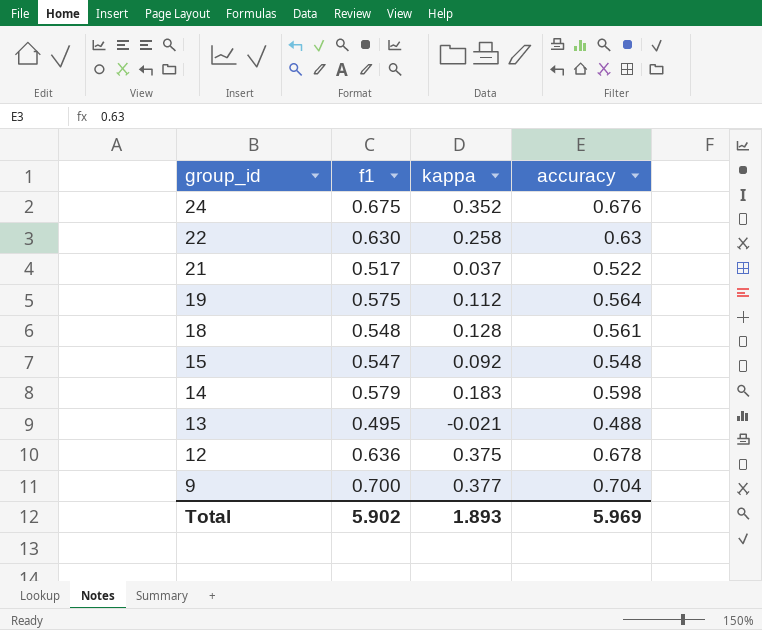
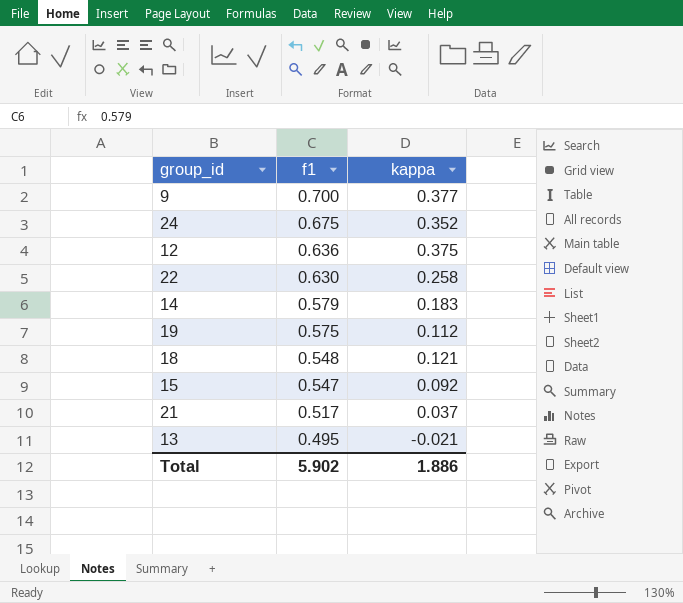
row order: group_id descending -> f1 descending
column accuracy | position: 4 -> none
18 | kappa: 0.128 -> 0.121
Total | kappa: 1.893 -> 1.886

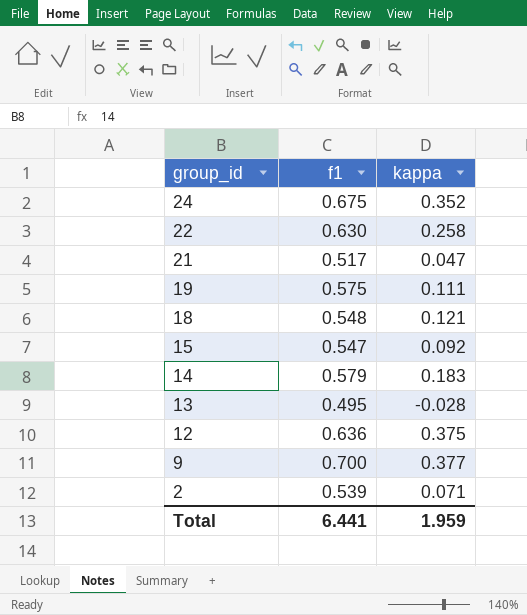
row order: f1 descending -> group_id descending
21 | kappa: 0.037 -> 0.047
19 | kappa: 0.112 -> 0.111
13 | kappa: -0.021 -> -0.028
row 2: none -> 0.539 | 0.071
Total | f1: 5.902 -> 6.441
Total | kappa: 1.886 -> 1.959

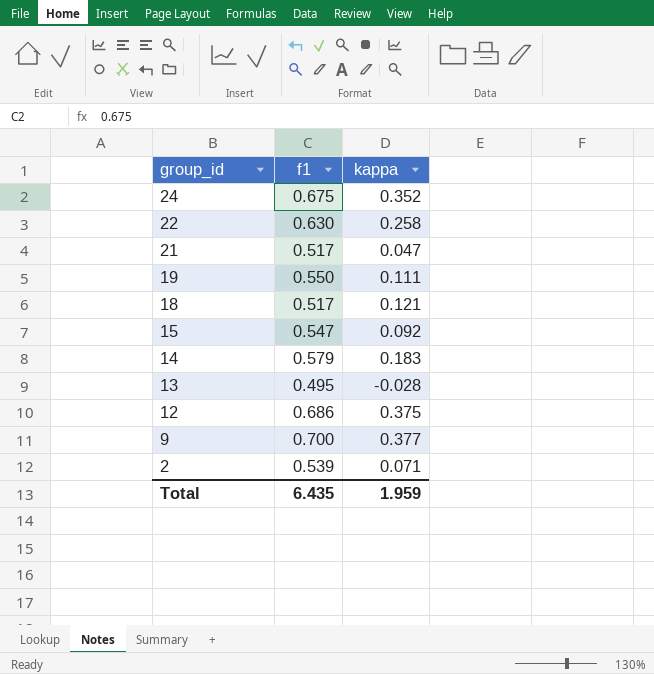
19 | f1: 0.575 -> 0.550
18 | f1: 0.548 -> 0.517
12 | f1: 0.636 -> 0.686
Total | f1: 6.441 -> 6.435

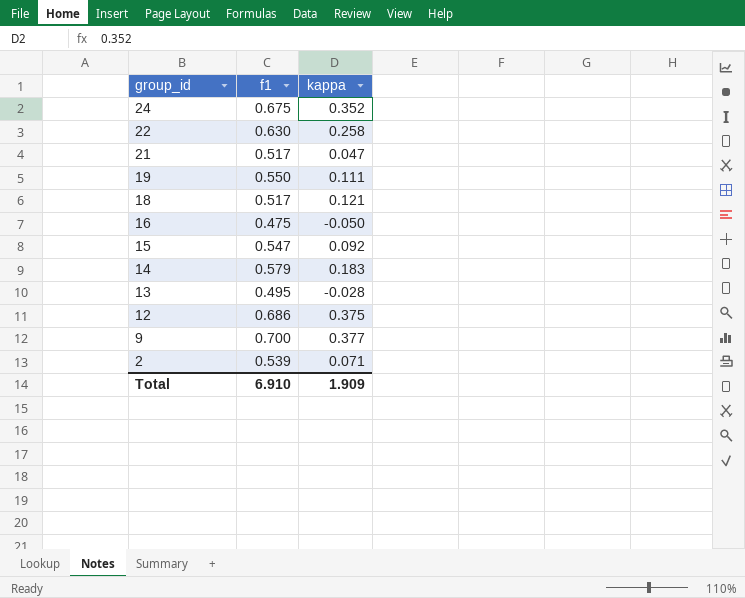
row 16: none -> 0.475 | -0.050
Total | f1: 6.435 -> 6.910
Total | kappa: 1.959 -> 1.909

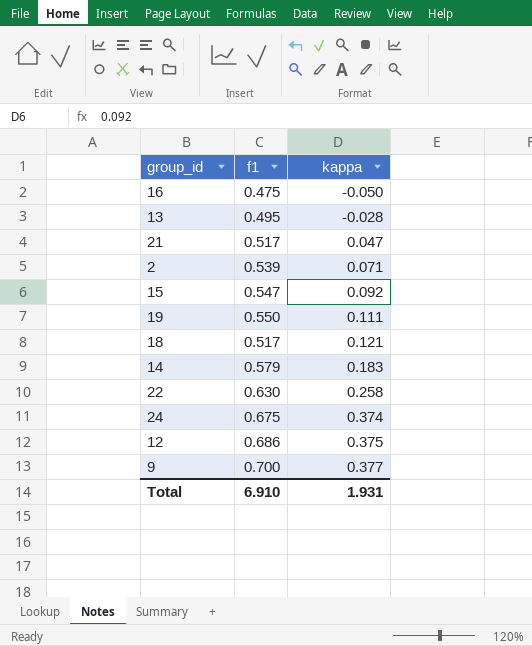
row order: group_id descending -> kappa ascending
24 | kappa: 0.352 -> 0.374
Total | kappa: 1.909 -> 1.931

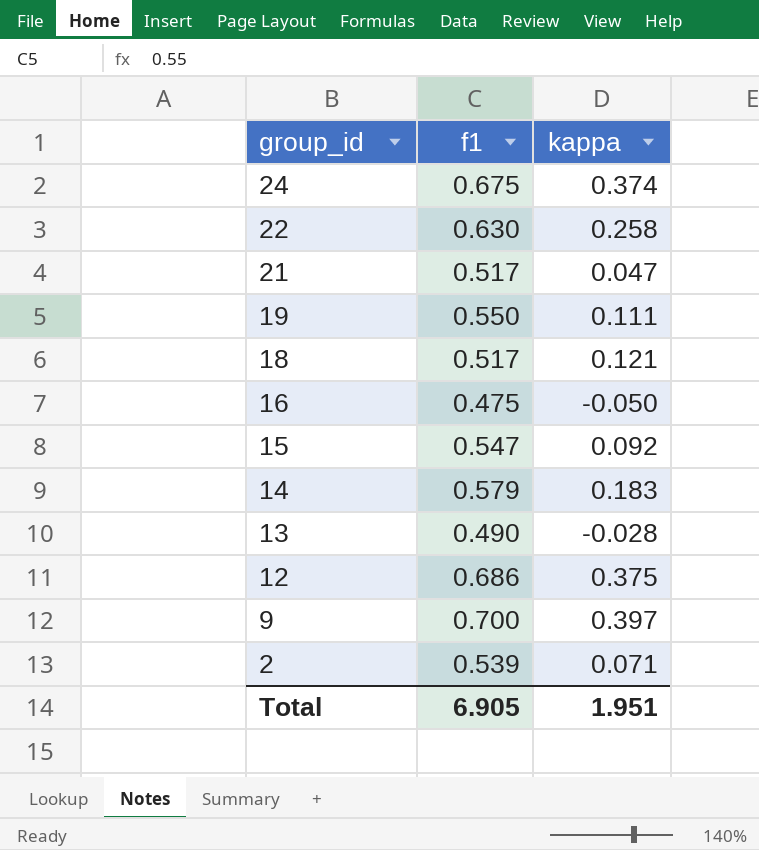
row order: kappa ascending -> group_id descending
13 | f1: 0.495 -> 0.490
9 | kappa: 0.377 -> 0.397
Total | f1: 6.910 -> 6.905
Total | kappa: 1.931 -> 1.951

